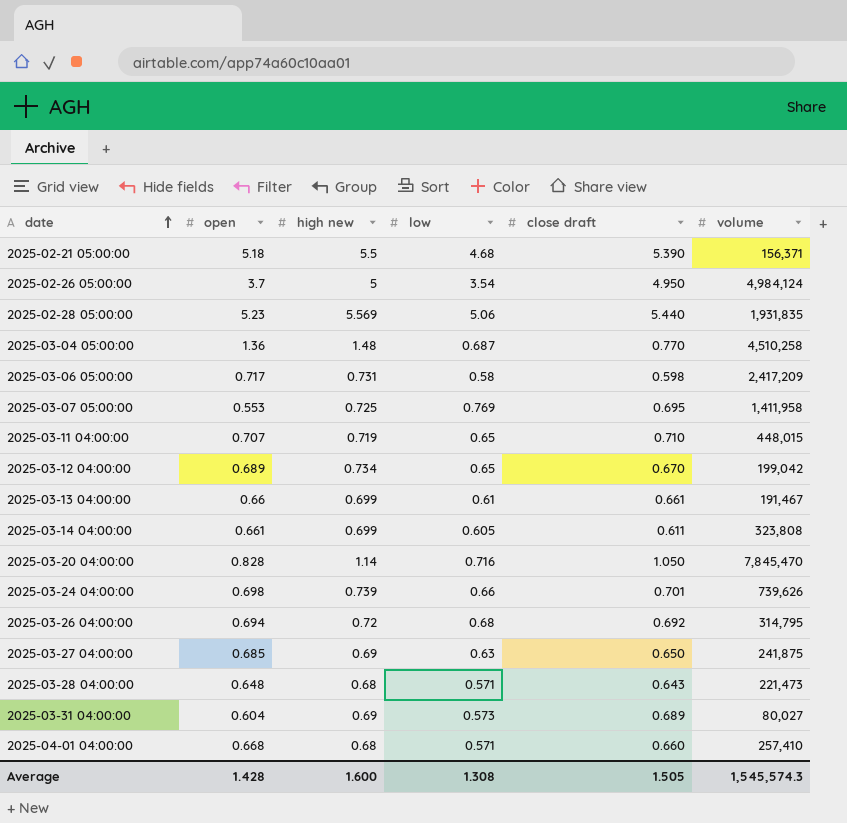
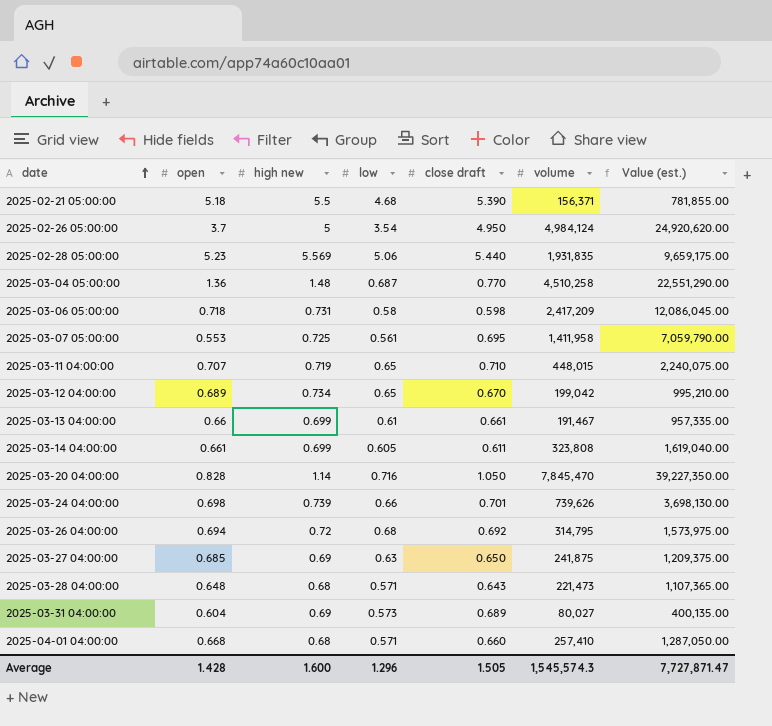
column Value (est.) | formula: none -> [volume] * 5
2025-03-06 05:00:00 | open: 0.717 -> 0.718
2025-03-07 05:00:00 | low: 0.769 -> 0.561
Average | low: 1.308 -> 1.296

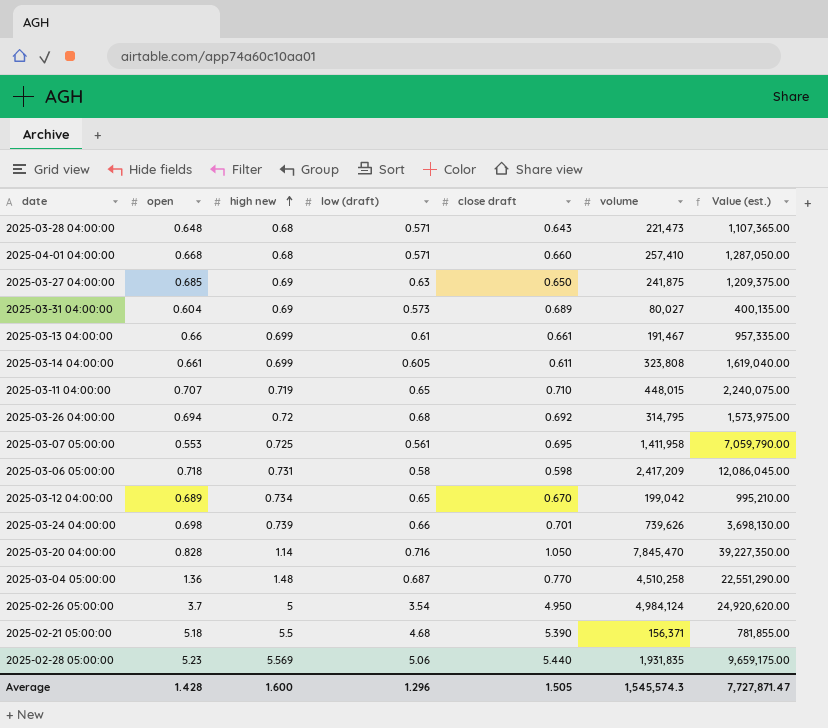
row order: date ascending -> high new ascending
column name: low -> low (draft)

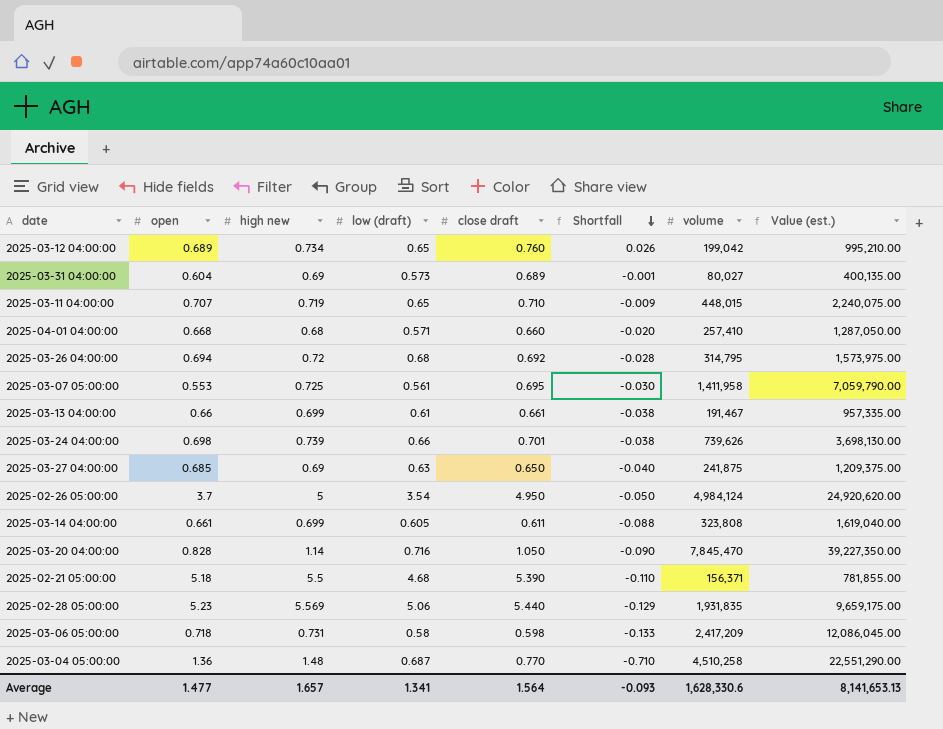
row order: high new ascending -> Shortfall descending
column Shortfall | formula: none -> [close draft] - [high new]
row 2025-03-28 04:00:00: 0.648 | 0.68 | 0.571 | 0.643 | 221,473 | 1,107,365.00 -> none
2025-03-12 04:00:00 | close draft: 0.670 -> 0.760
Average | open: 1.428 -> 1.477
Average | high new: 1.600 -> 1.657
Average | low (draft): 1.296 -> 1.341
Average | close draft: 1.505 -> 1.564
Average | volume: 1,545,574.3 -> 1,628,330.6
Average | Value (est.): 7,727,871.47 -> 8,141,653.13

